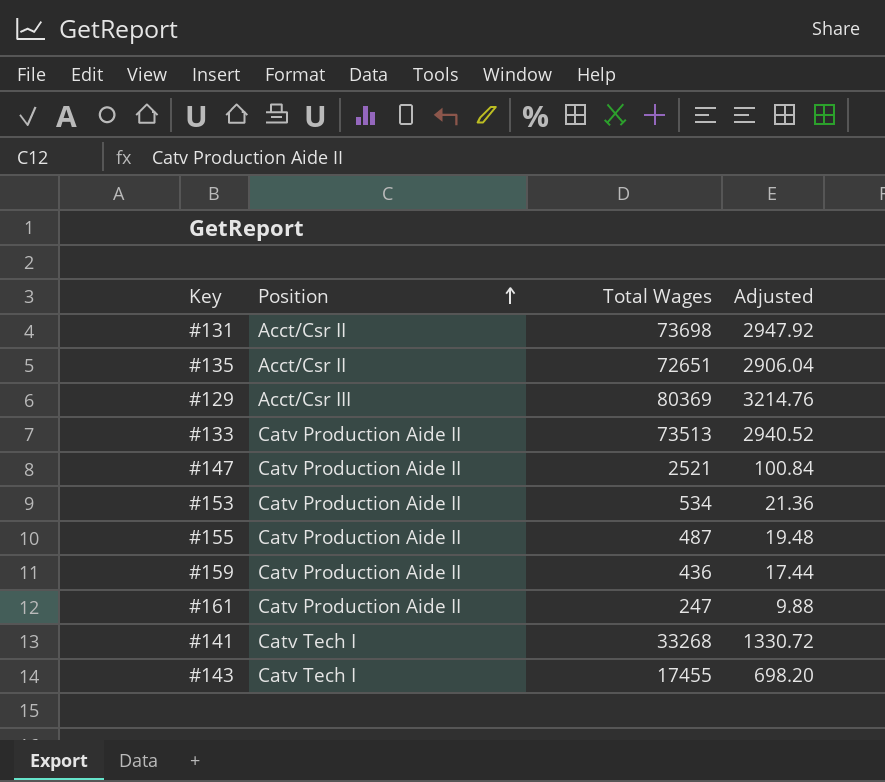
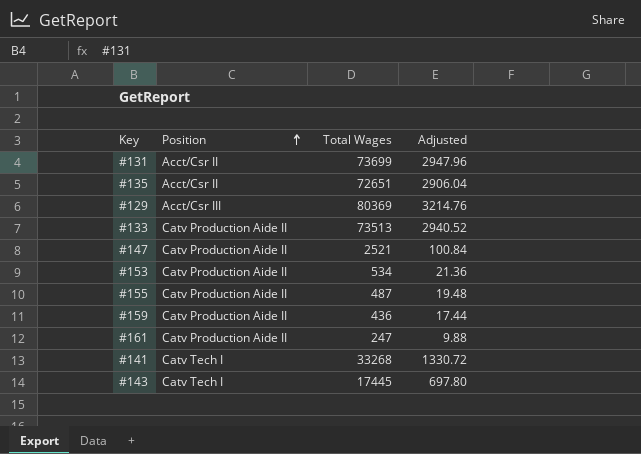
#131 | Total Wages: 73698 -> 73699
#131 | Adjusted: 2947.92 -> 2947.96
#143 | Total Wages: 17455 -> 17445
#143 | Adjusted: 698.20 -> 697.80

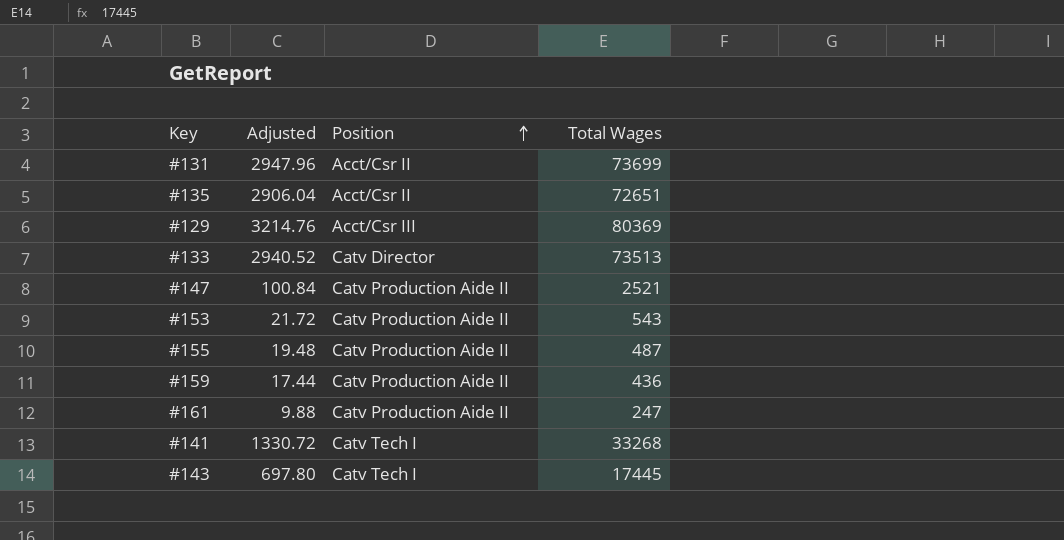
column Adjusted | position: 4 -> 2
#133 | Position: Catv Production Aide II -> Catv Director
#153 | Adjusted: 21.36 -> 21.72
#153 | Total Wages: 534 -> 543

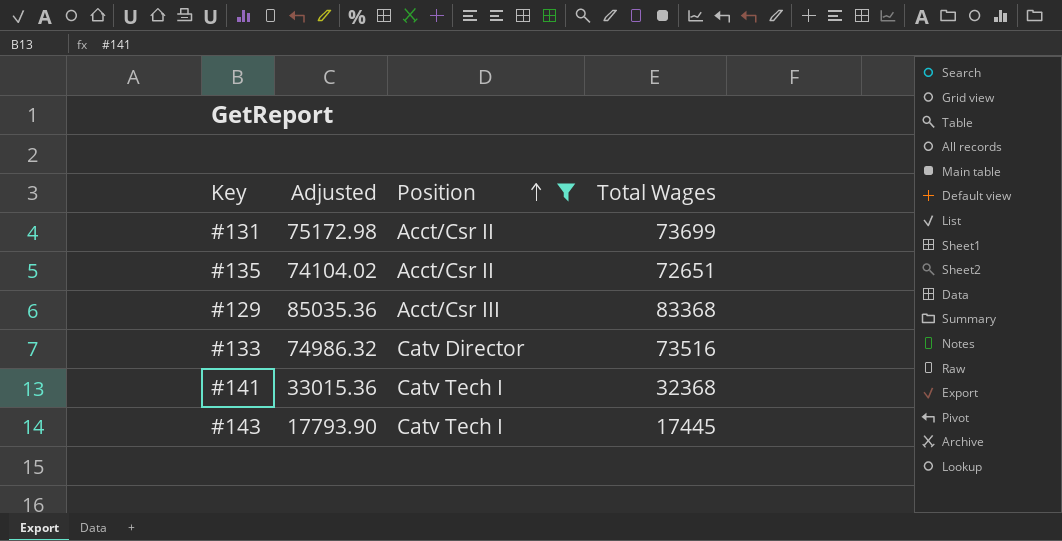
filter: none -> Position != Catv Production Aide II
column Adjusted | formula: [Total Wages] * 0.04 -> [Total Wages] * 1.02
#129 | Total Wages: 80369 -> 83368
#133 | Total Wages: 73513 -> 73516
#141 | Total Wages: 33268 -> 32368

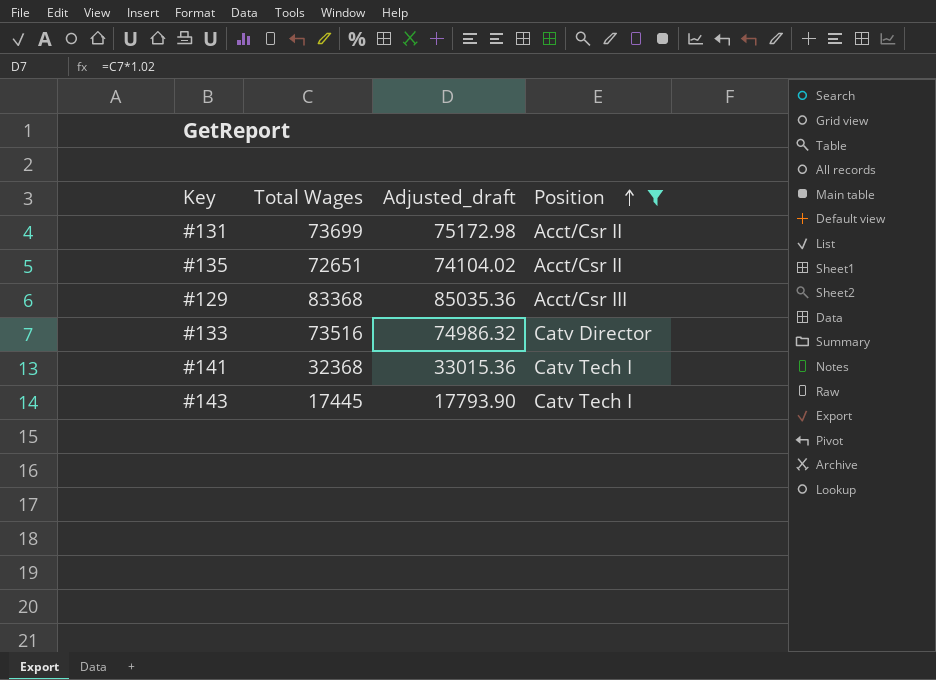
column Total Wages | position: 4 -> 2
column name: Adjusted -> Adjusted_draft

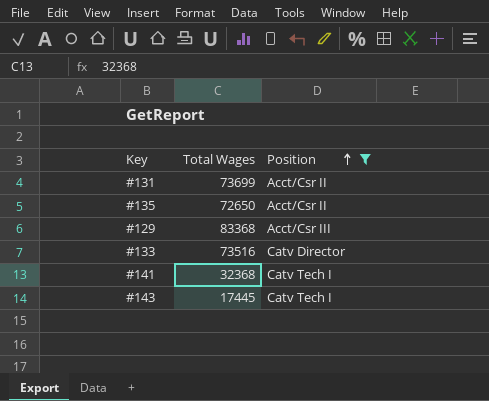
column Adjusted_draft | formula: [Total Wages] * 1.02 -> none
#135 | Total Wages: 72651 -> 72650

